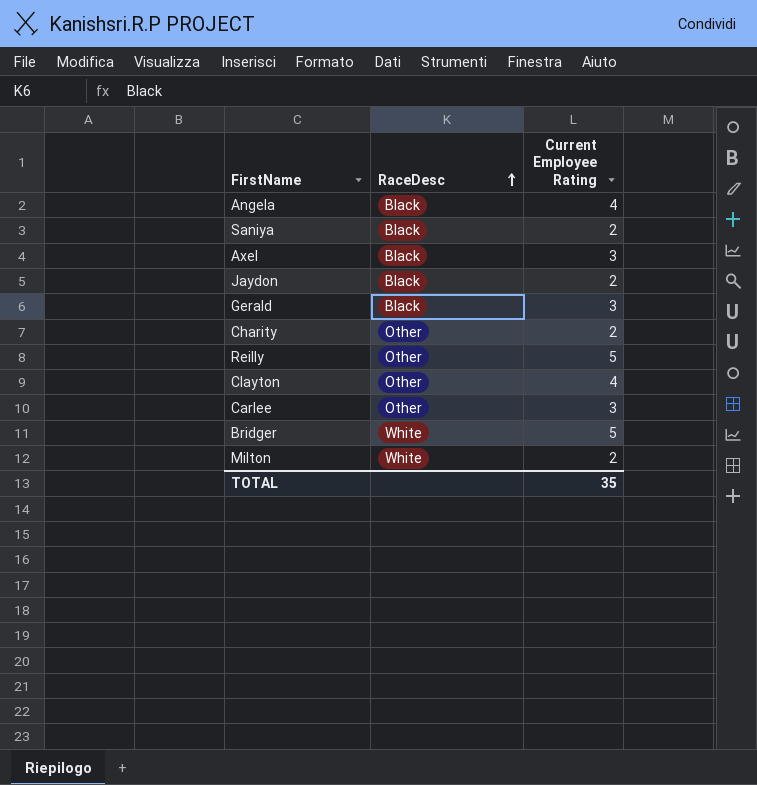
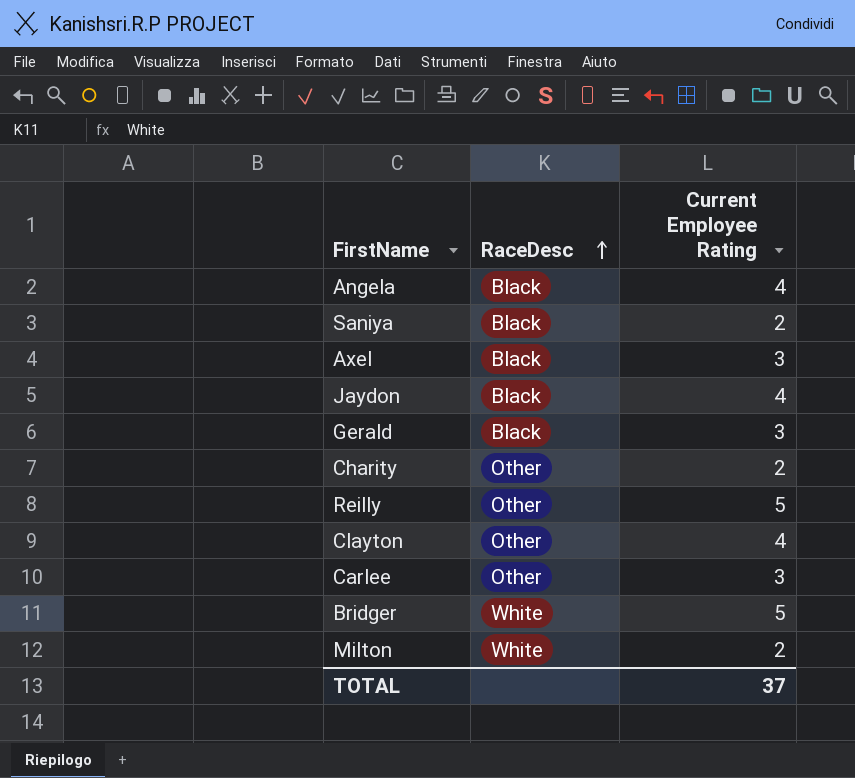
Jaydon | Current Employee Rating: 2 -> 4
TOTAL | Current Employee Rating: 35 -> 37

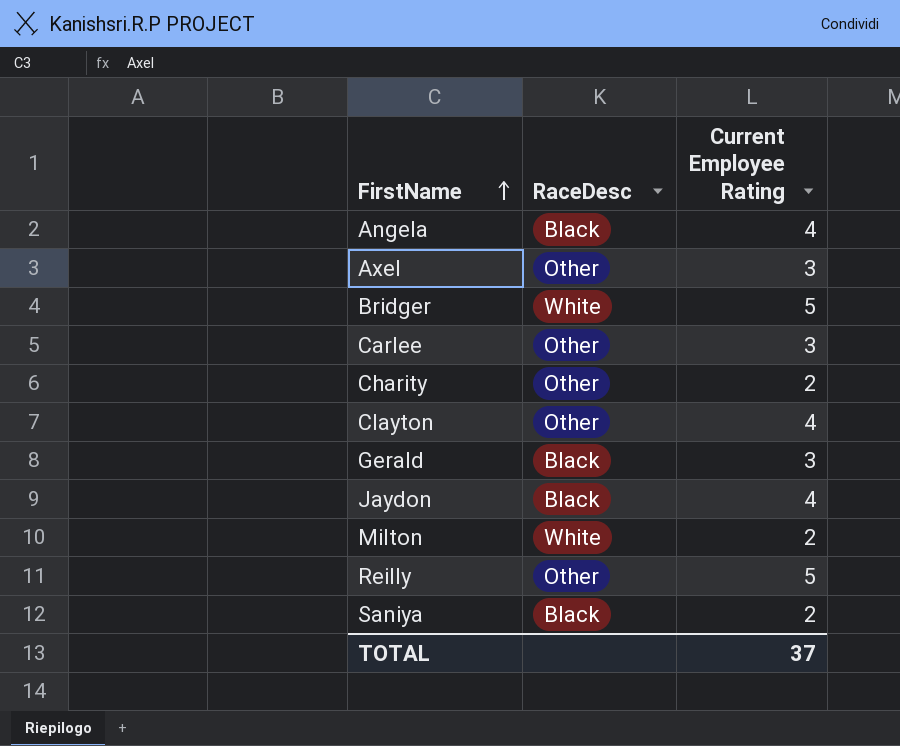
row order: RaceDesc ascending -> FirstName ascending
Axel | RaceDesc: Black -> Other

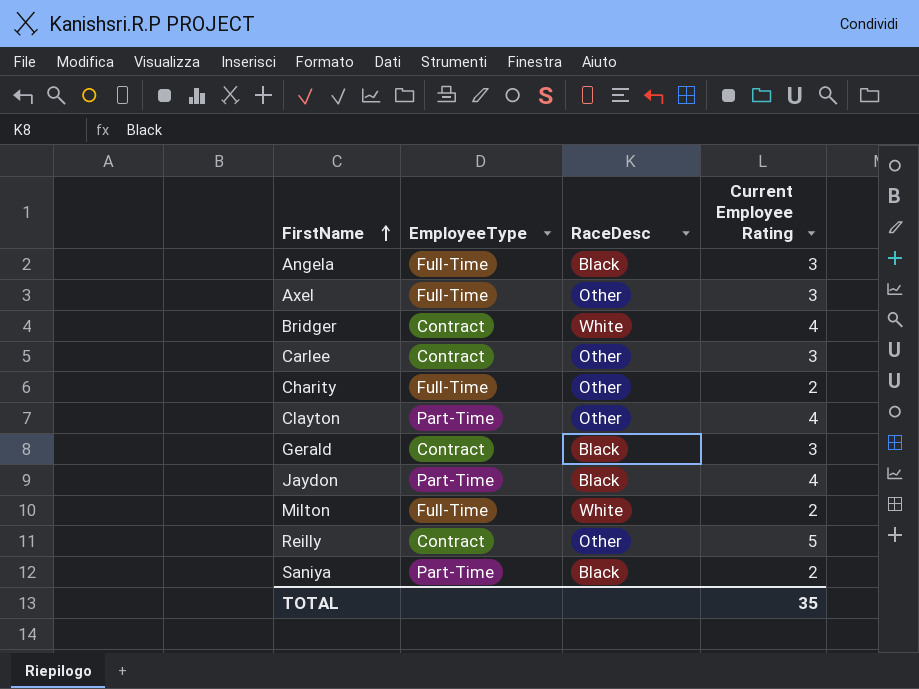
column EmployeeType | position: none -> 2
Angela | Current Employee Rating: 4 -> 3
Bridger | Current Employee Rating: 5 -> 4
TOTAL | Current Employee Rating: 37 -> 35

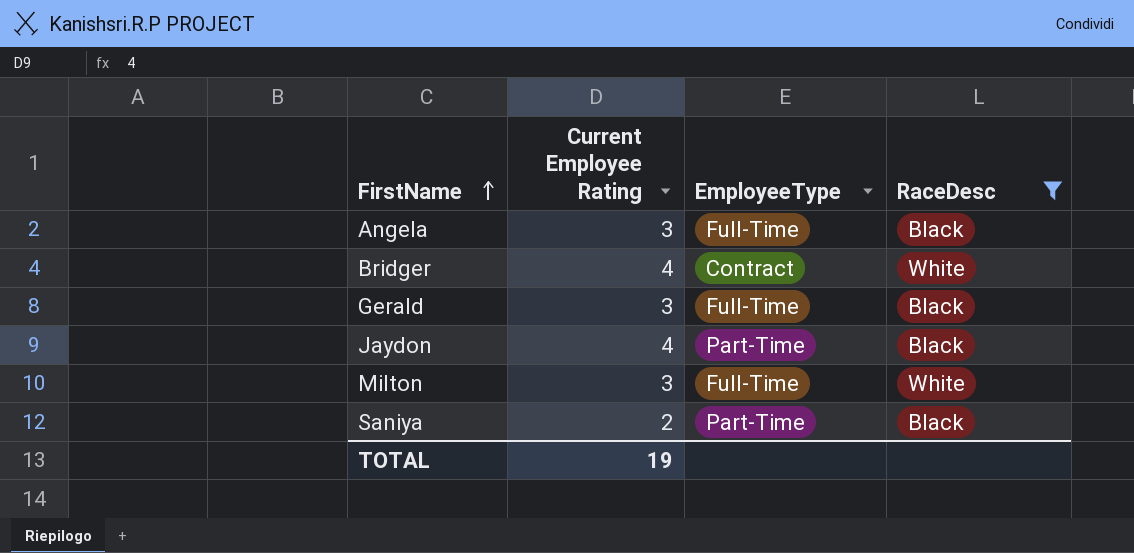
filter: none -> RaceDesc != Other
column Current Employee Rating | position: 4 -> 2
Gerald | EmployeeType: Contract -> Full-Time
Milton | Current Employee Rating: 2 -> 3
TOTAL | Current Employee Rating: 35 -> 19

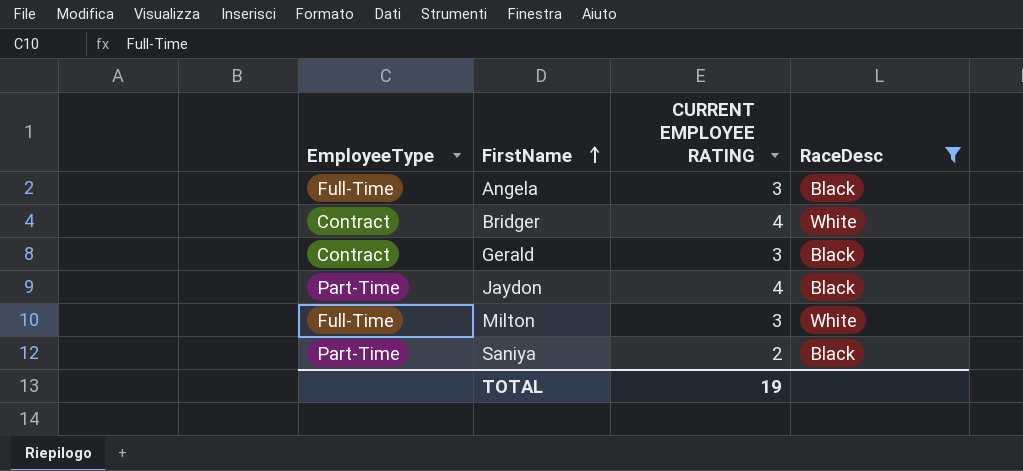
column EmployeeType | position: 3 -> 1
column name: Current Employee Rating -> CURRENT EMPLOYEE RATING
Gerald | EmployeeType: Full-Time -> Contract

